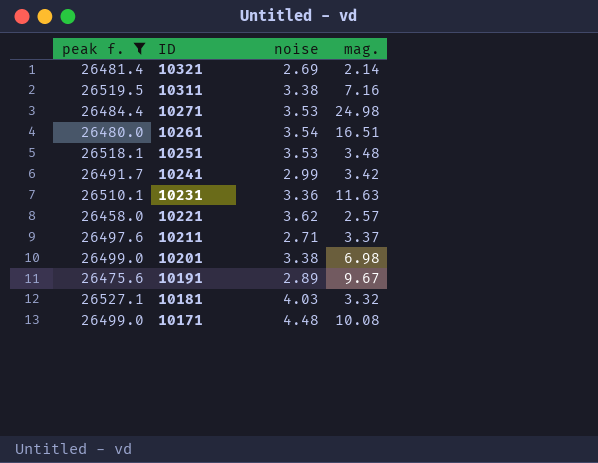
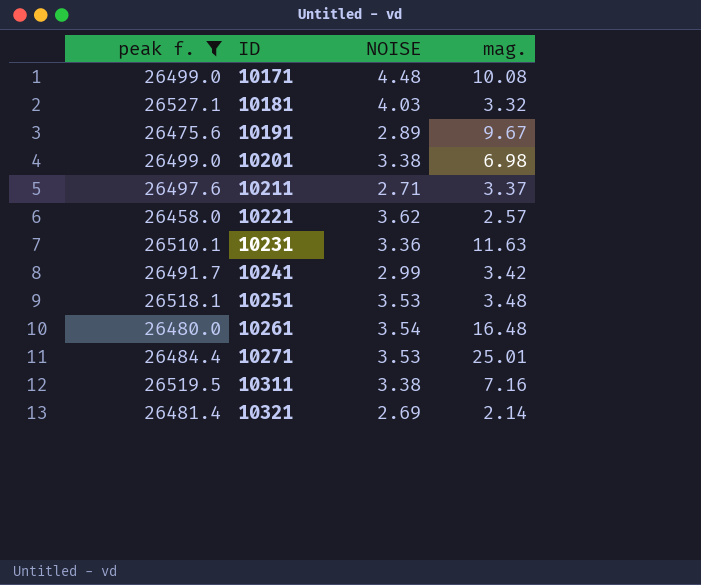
row order: ID descending -> ID ascending
column name: noise -> NOISE
10261 | mag.: 16.51 -> 16.48
10271 | mag.: 24.98 -> 25.01

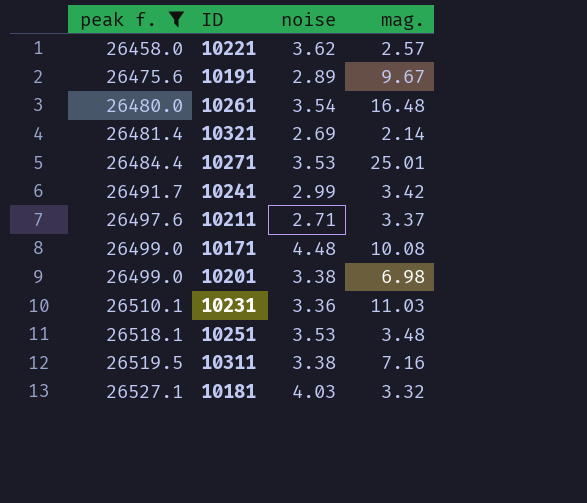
row order: ID ascending -> peak f. ascending
column name: NOISE -> noise
10231 | mag.: 11.63 -> 11.03

